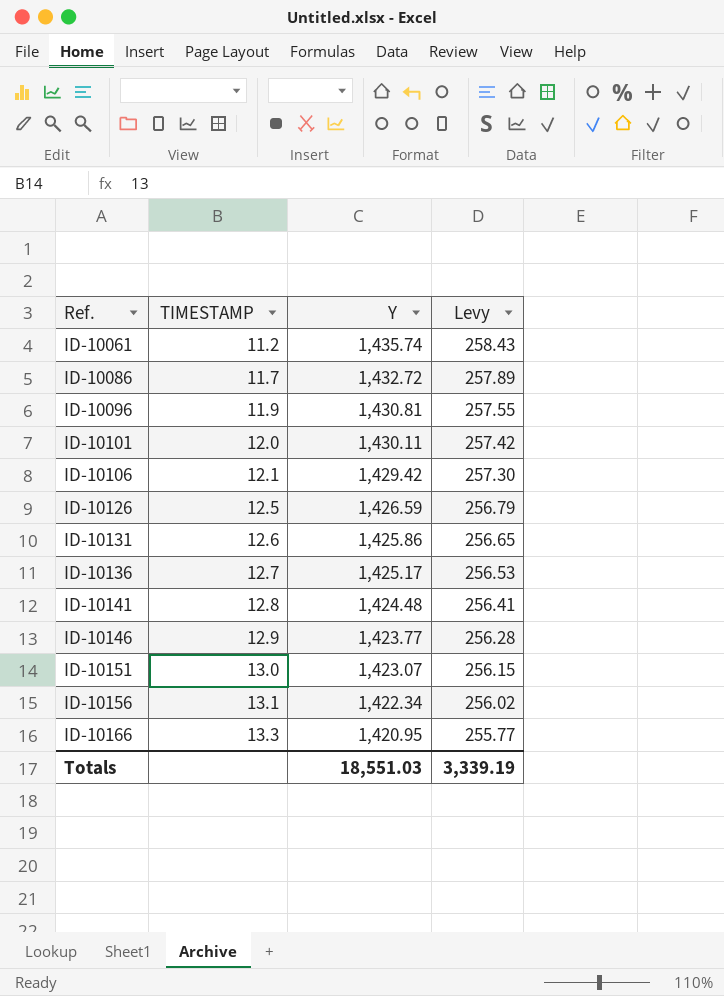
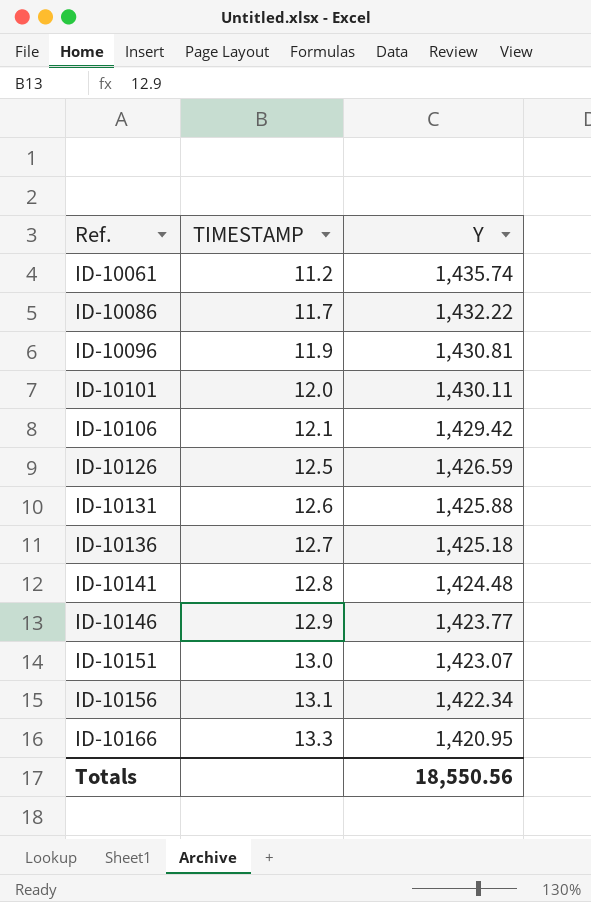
column Levy | formula: [Y] * 0.18 -> none
ID-10086 | Y: 1,432.72 -> 1,432.22
ID-10131 | Y: 1,425.86 -> 1,425.88
ID-10136 | Y: 1,425.17 -> 1,425.18
Totals | Y: 18,551.03 -> 18,550.56

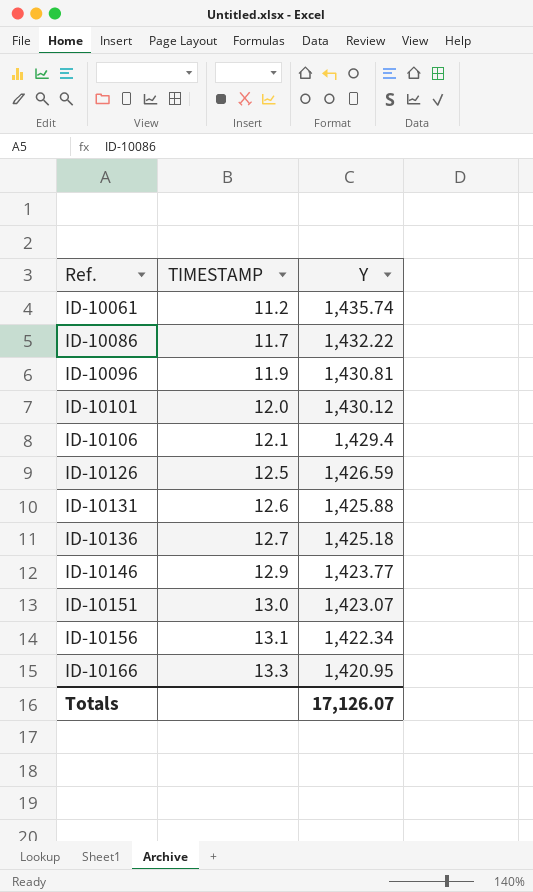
row ID-10141: 12.8 | 1,424.48 -> none
ID-10101 | Y: 1,430.11 -> 1,430.12
ID-10106 | Y: 1,429.42 -> 1,429.4
Totals | Y: 18,550.56 -> 17,126.07

